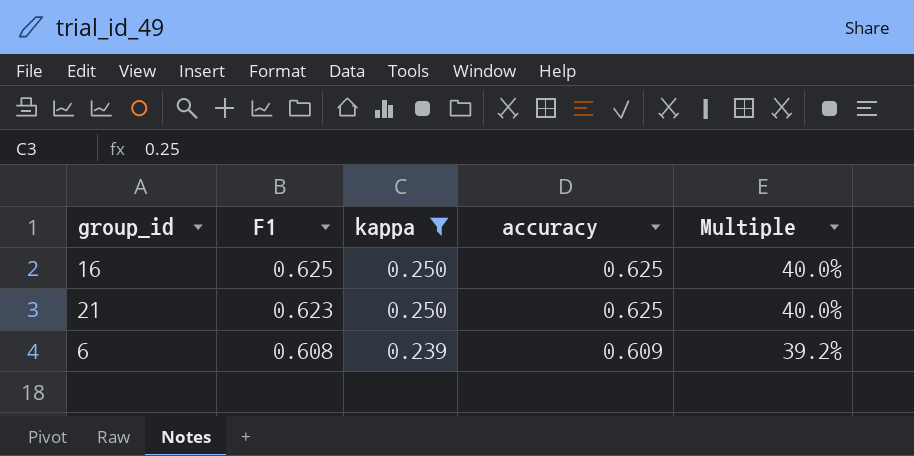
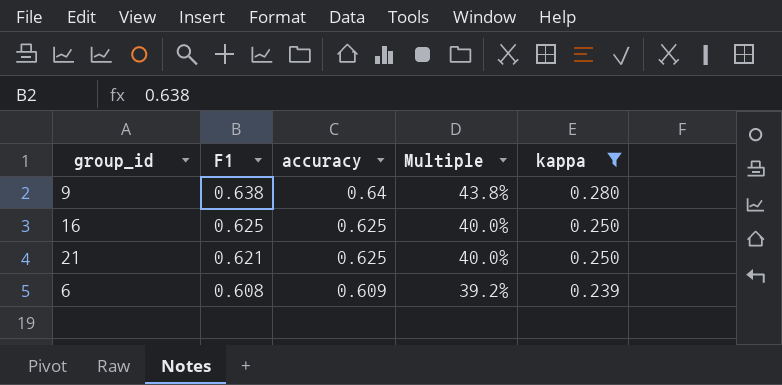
column kappa | position: 3 -> 5
row 9: none -> 0.638 | 0.64 | 43.8% | 0.280
21 | F1: 0.623 -> 0.621

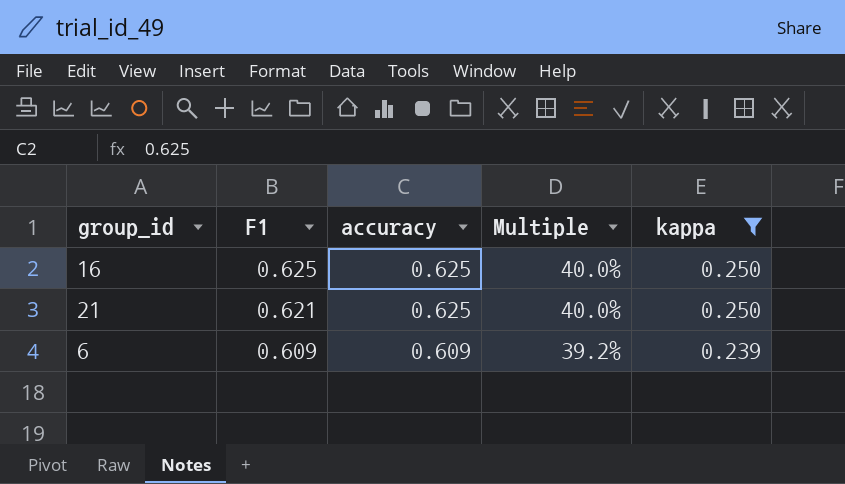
row 9: 0.638 | 0.64 | 43.8% | 0.280 -> none
6 | F1: 0.608 -> 0.609

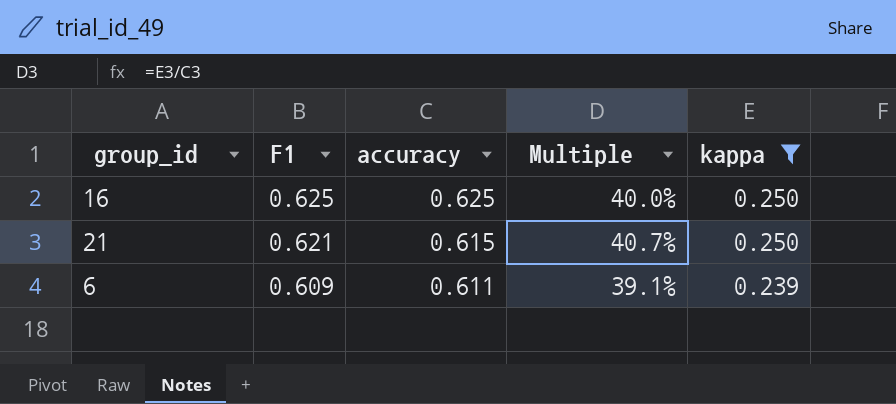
21 | accuracy: 0.625 -> 0.615
21 | Multiple: 40.0% -> 40.7%
6 | accuracy: 0.609 -> 0.611
6 | Multiple: 39.2% -> 39.1%

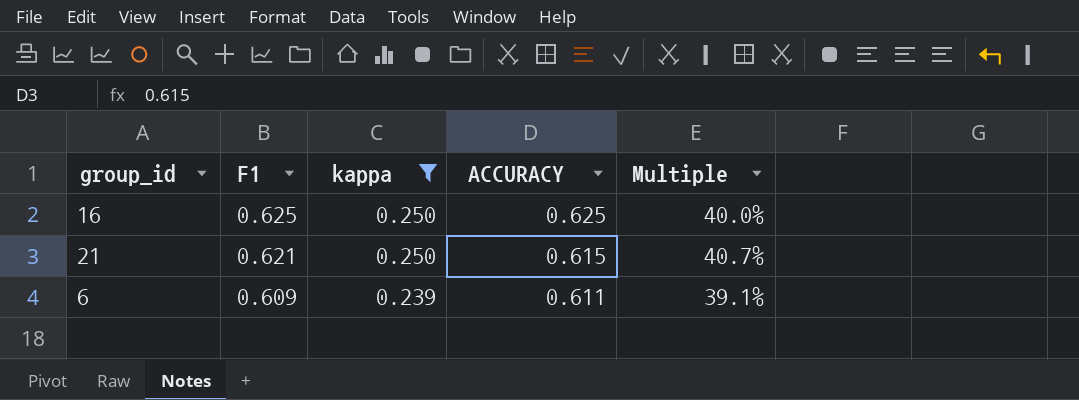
column kappa | position: 5 -> 3
column name: accuracy -> ACCURACY

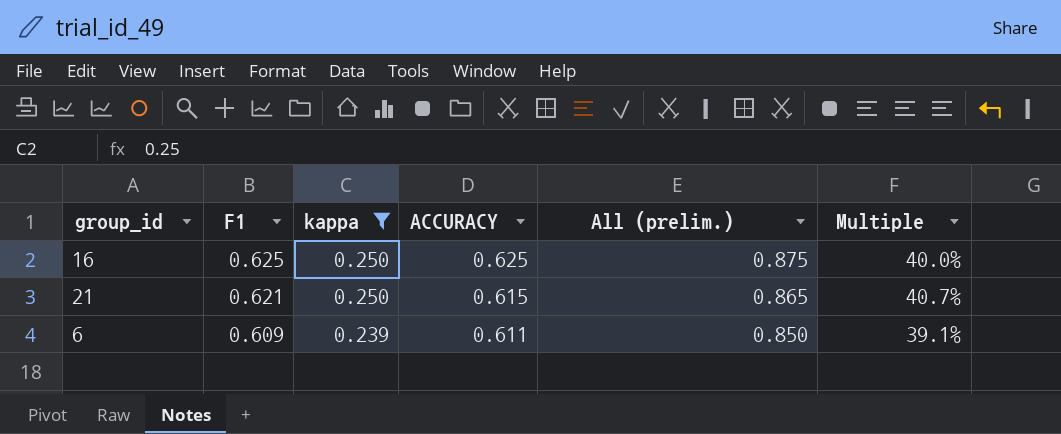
column All (prelim.) | formula: none -> [kappa] + [ACCURACY]

